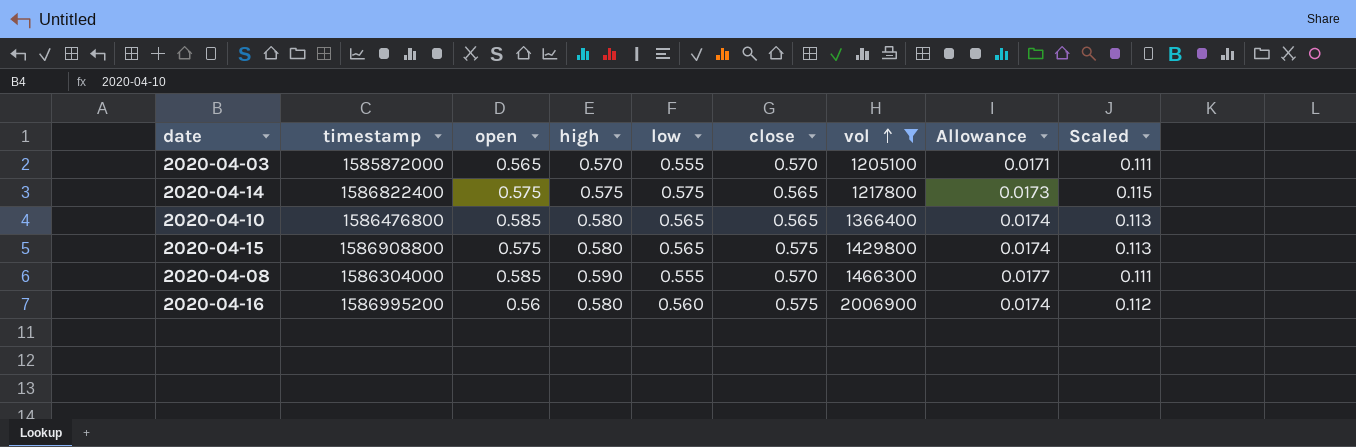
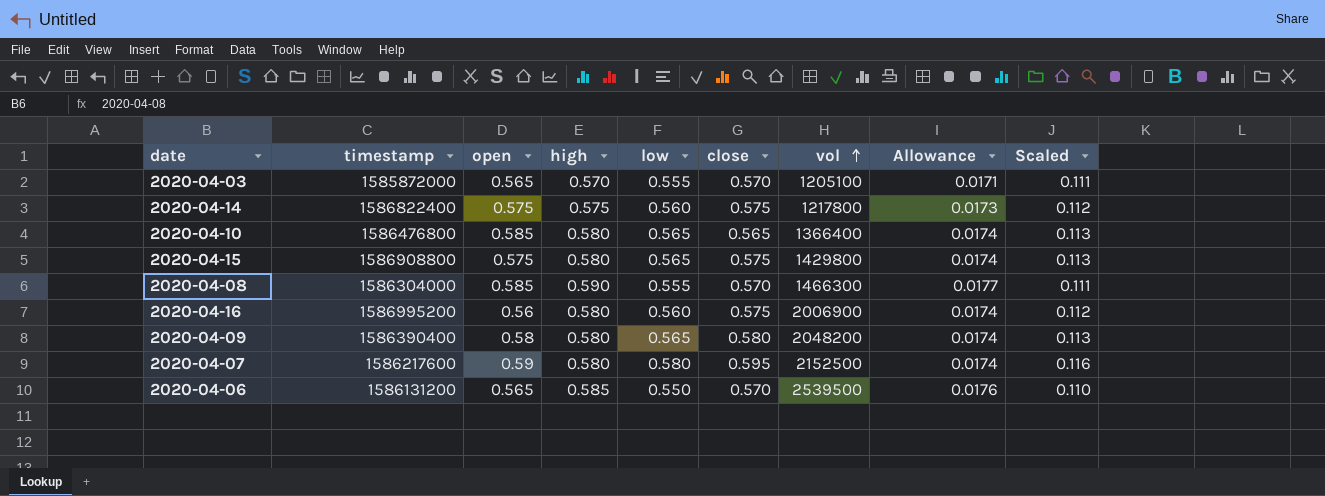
filter: vol <= 2006900 -> none
2020-04-14 | low: 0.575 -> 0.560
2020-04-14 | close: 0.565 -> 0.575
2020-04-14 | Scaled: 0.115 -> 0.112

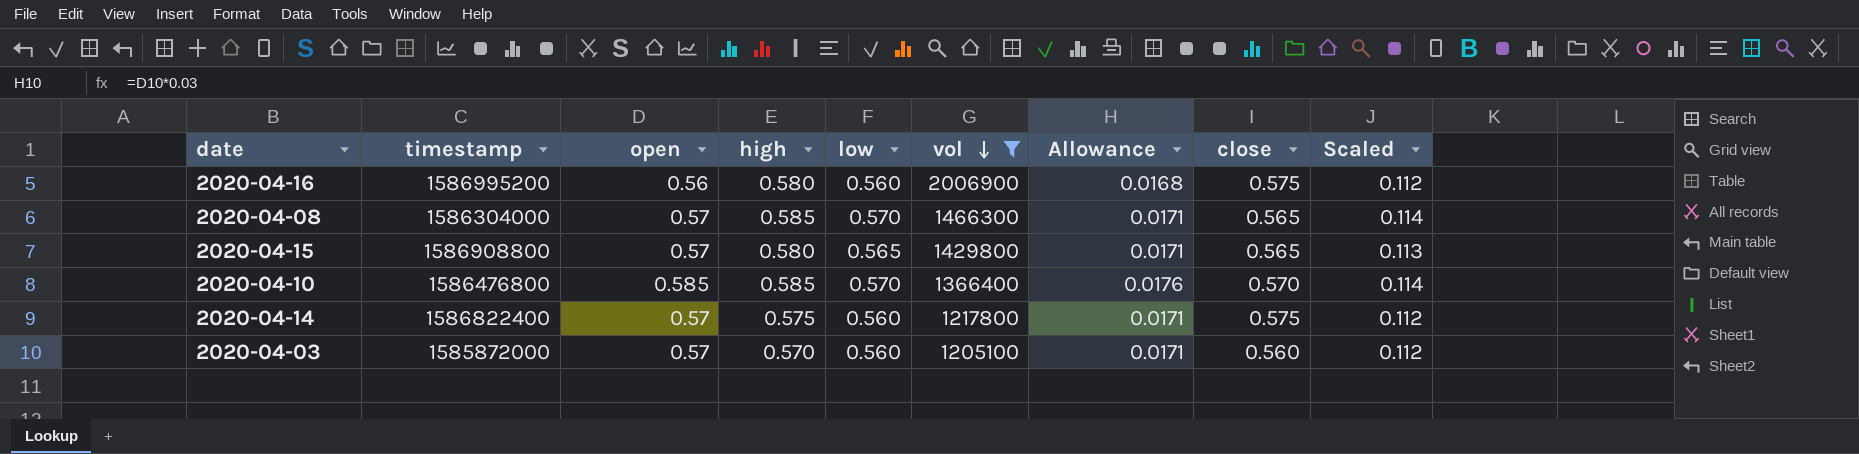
filter: none -> vol <= 2006900
row order: vol ascending -> vol descending
column Allowance | formula: [high] * 0.03 -> [open] * 0.03
column close | position: 6 -> 8
2020-04-08 | open: 0.585 -> 0.57
2020-04-08 | high: 0.590 -> 0.585
2020-04-08 | low: 0.555 -> 0.570
2020-04-08 | close: 0.570 -> 0.565
2020-04-08 | Scaled: 0.111 -> 0.114
2020-04-15 | open: 0.575 -> 0.57
2020-04-15 | close: 0.575 -> 0.565
2020-04-10 | high: 0.580 -> 0.585
2020-04-10 | low: 0.565 -> 0.570
2020-04-10 | close: 0.565 -> 0.570
2020-04-10 | Scaled: 0.113 -> 0.114
2020-04-14 | open: 0.575 -> 0.57
2020-04-03 | open: 0.565 -> 0.57
2020-04-03 | low: 0.555 -> 0.560
2020-04-03 | close: 0.570 -> 0.560
2020-04-03 | Scaled: 0.111 -> 0.112

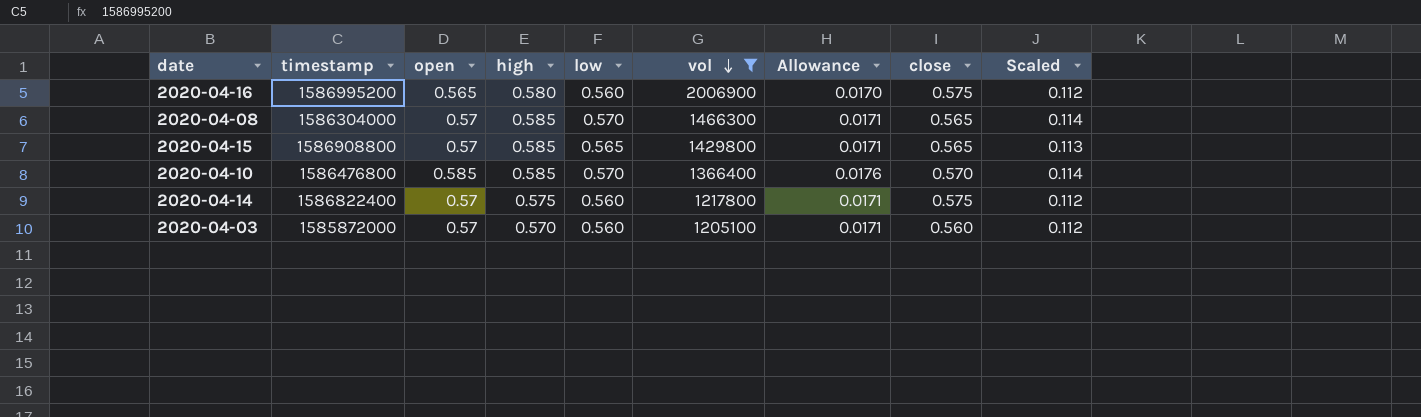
2020-04-16 | open: 0.56 -> 0.565
2020-04-16 | Allowance: 0.0168 -> 0.0170
2020-04-15 | high: 0.580 -> 0.585

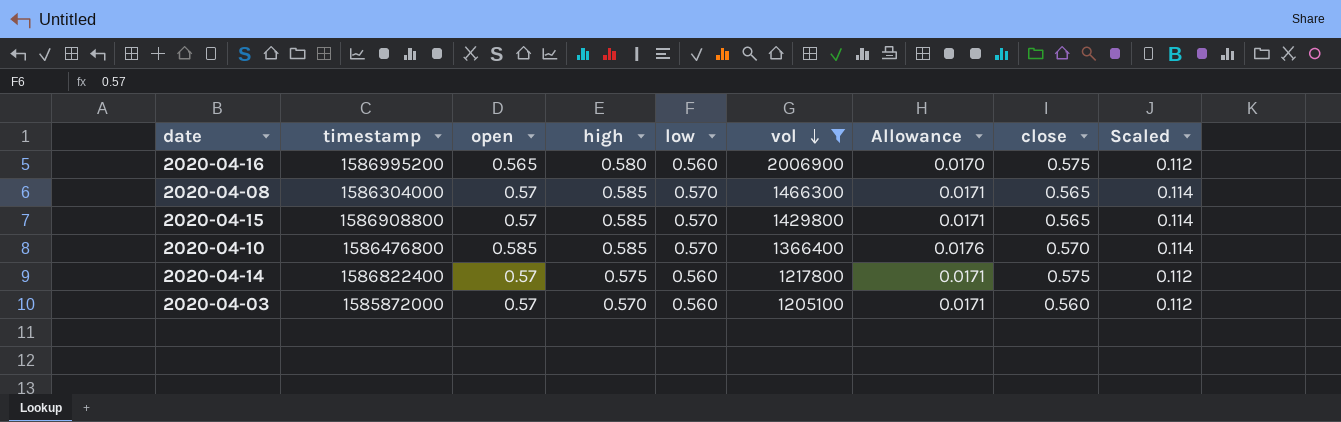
2020-04-15 | low: 0.565 -> 0.570
2020-04-15 | Scaled: 0.113 -> 0.114

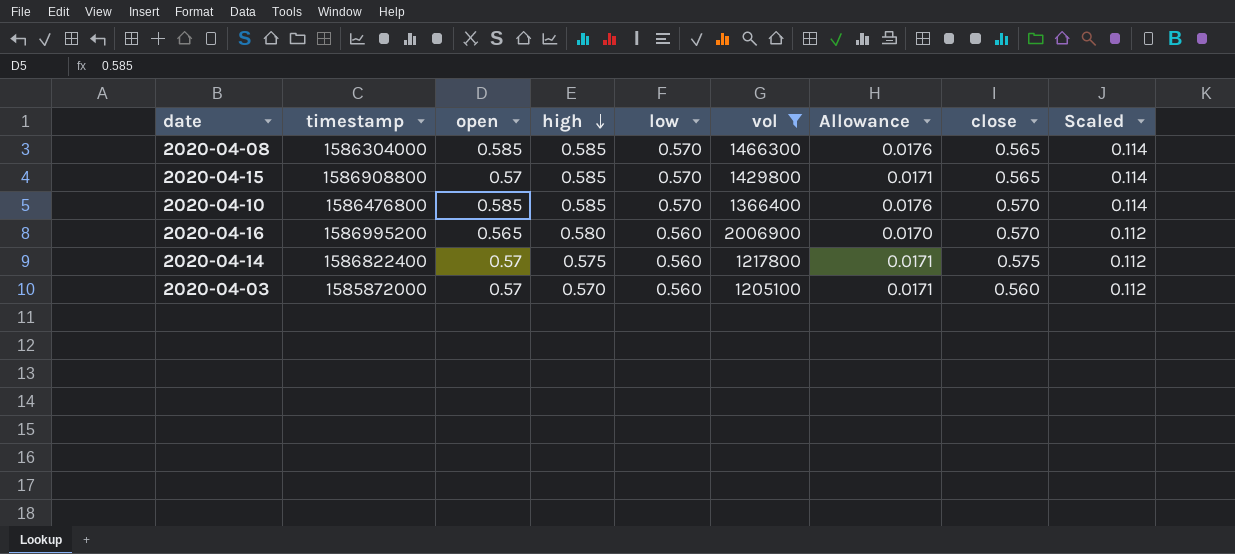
row order: vol descending -> high descending
2020-04-08 | open: 0.57 -> 0.585
2020-04-08 | Allowance: 0.0171 -> 0.0176
2020-04-16 | close: 0.575 -> 0.570

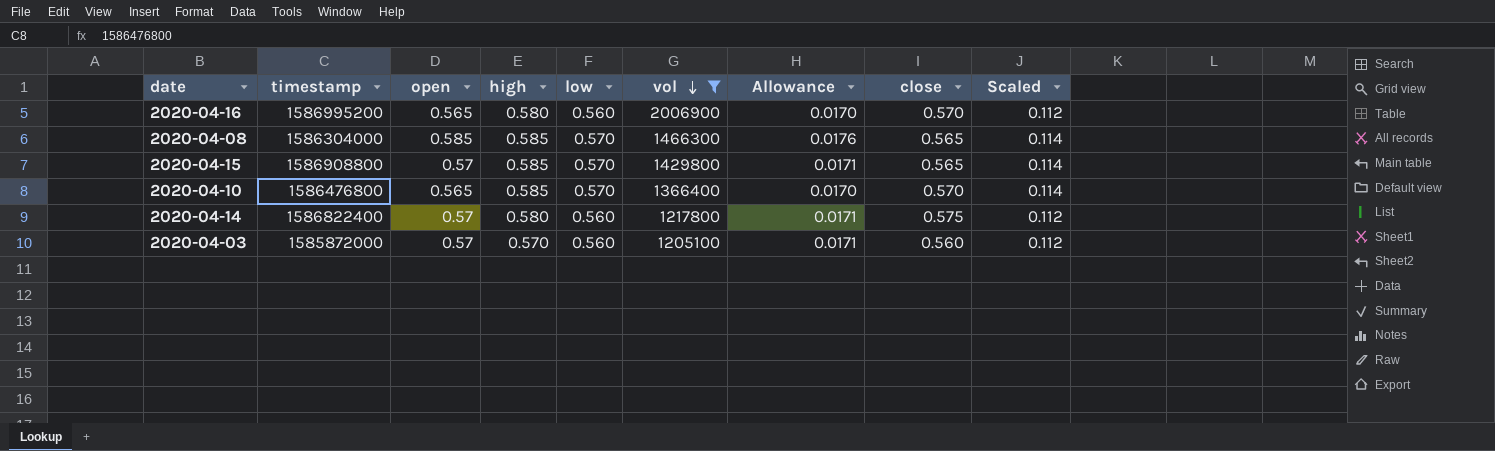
row order: high descending -> vol descending
2020-04-10 | open: 0.585 -> 0.565
2020-04-10 | Allowance: 0.0176 -> 0.0170
2020-04-14 | high: 0.575 -> 0.580

